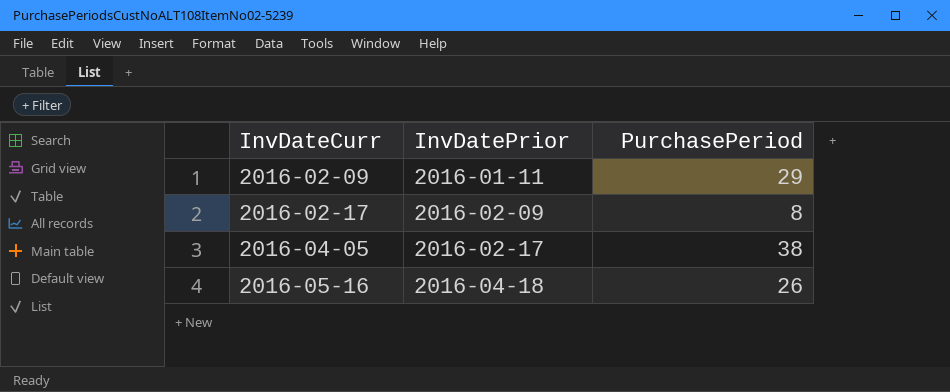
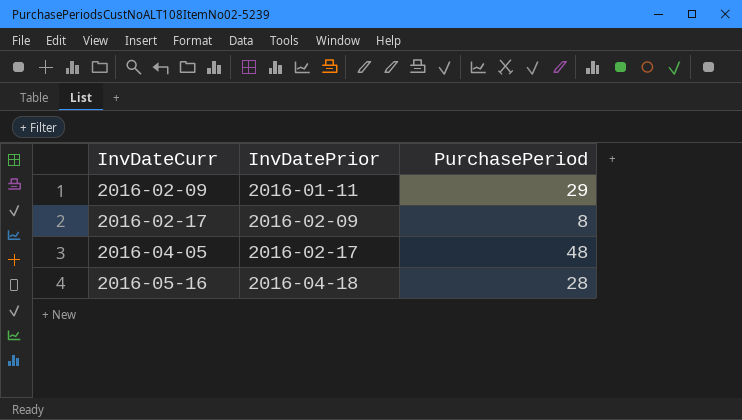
2016-04-05 | PurchasePeriod: 38 -> 48
2016-05-16 | PurchasePeriod: 26 -> 28

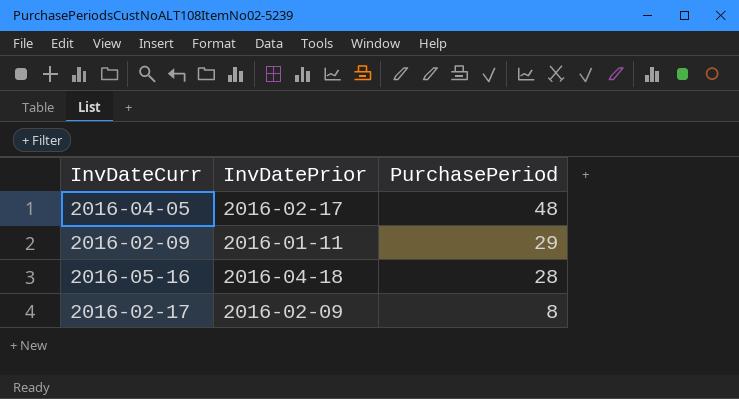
row order: InvDateCurr ascending -> PurchasePeriod descending

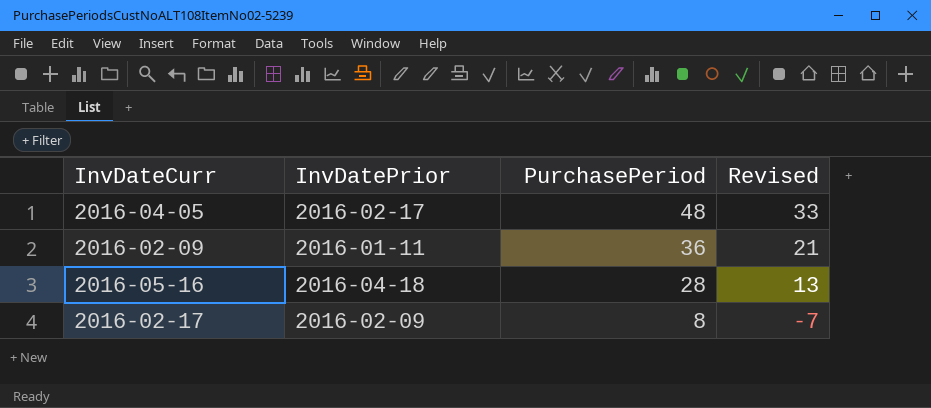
column Revised | formula: none -> [PurchasePeriod] - 15
2016-02-09 | PurchasePeriod: 29 -> 36

